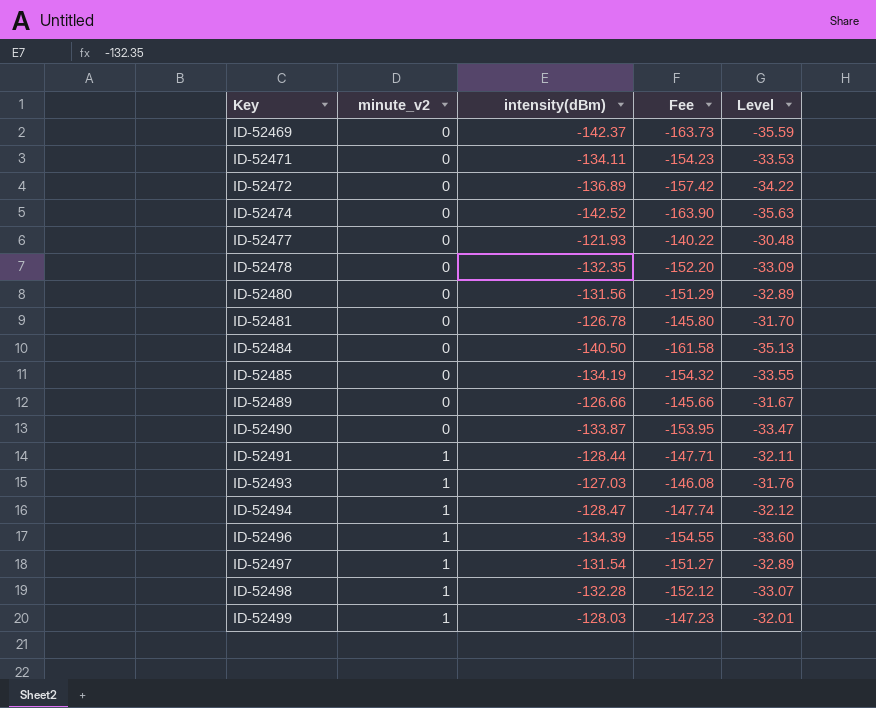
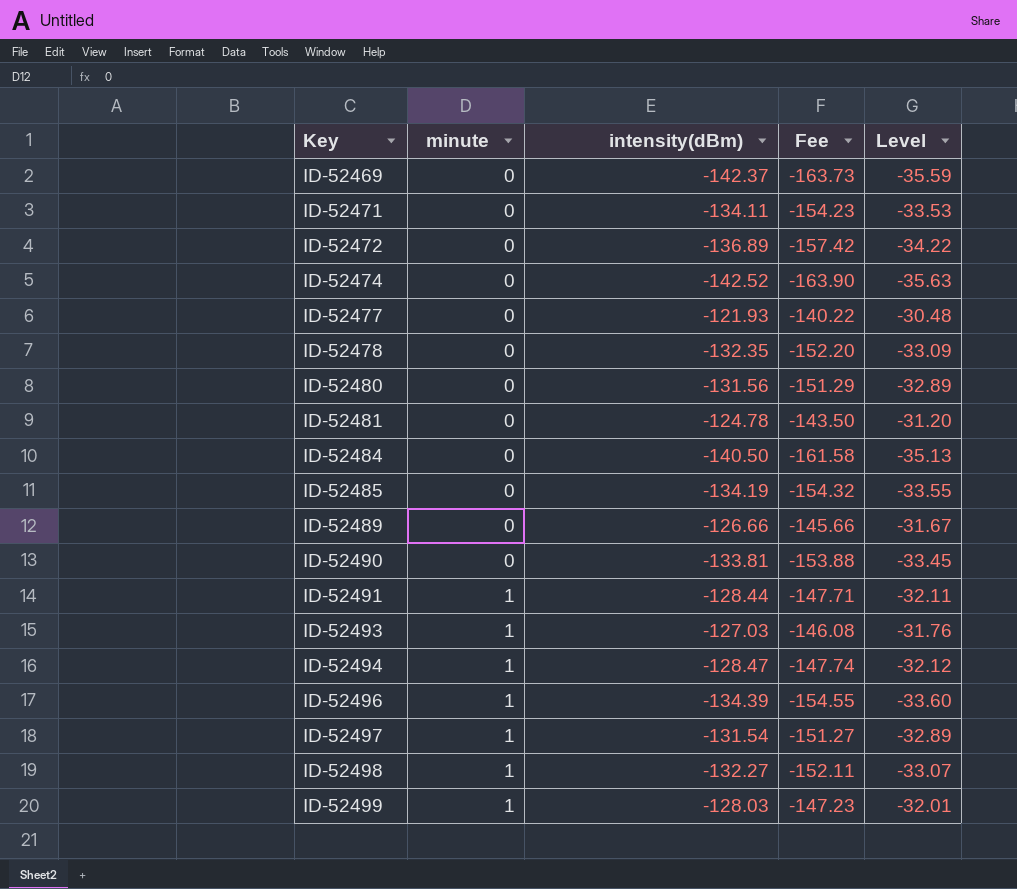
column name: minute_v2 -> minute
ID-52481 | intensity(dBm): -126.78 -> -124.78
ID-52481 | Fee: -145.80 -> -143.50
ID-52481 | Level: -31.70 -> -31.20
ID-52490 | intensity(dBm): -133.87 -> -133.81
ID-52490 | Fee: -153.95 -> -153.88
ID-52490 | Level: -33.47 -> -33.45
ID-52498 | intensity(dBm): -132.28 -> -132.27
ID-52498 | Fee: -152.12 -> -152.11

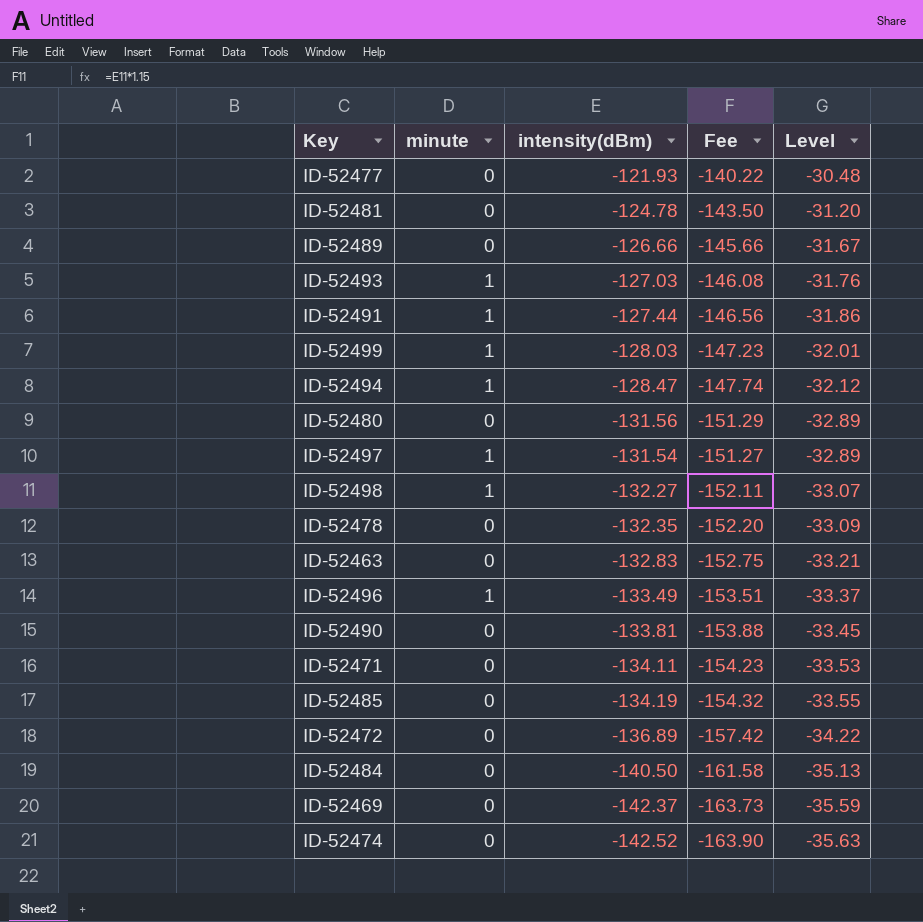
row order: Key ascending -> Level descending
ID-52491 | intensity(dBm): -128.44 -> -127.44
ID-52491 | Fee: -147.71 -> -146.56
ID-52491 | Level: -32.11 -> -31.86
row ID-52463: none -> 0 | -132.83 | -152.75 | -33.21
ID-52496 | intensity(dBm): -134.39 -> -133.49
ID-52496 | Fee: -154.55 -> -153.51
ID-52496 | Level: -33.60 -> -33.37

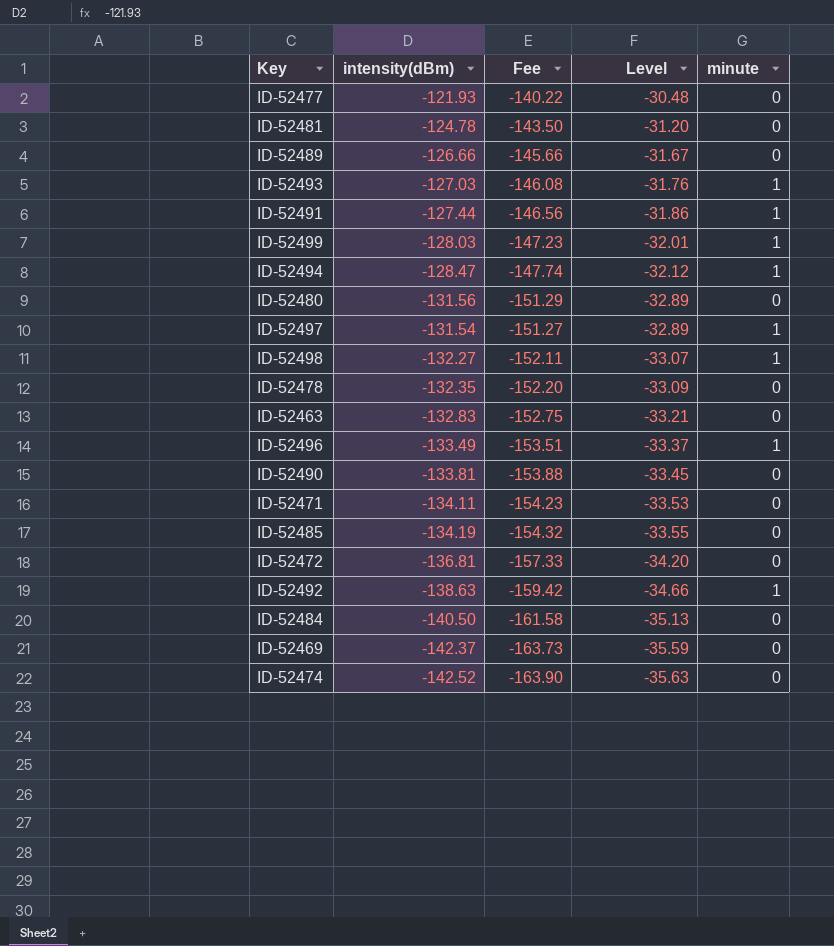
column minute | position: 2 -> 5
ID-52472 | intensity(dBm): -136.89 -> -136.81
ID-52472 | Fee: -157.42 -> -157.33
ID-52472 | Level: -34.22 -> -34.20
row ID-52492: none -> -138.63 | -159.42 | -34.66 | 1

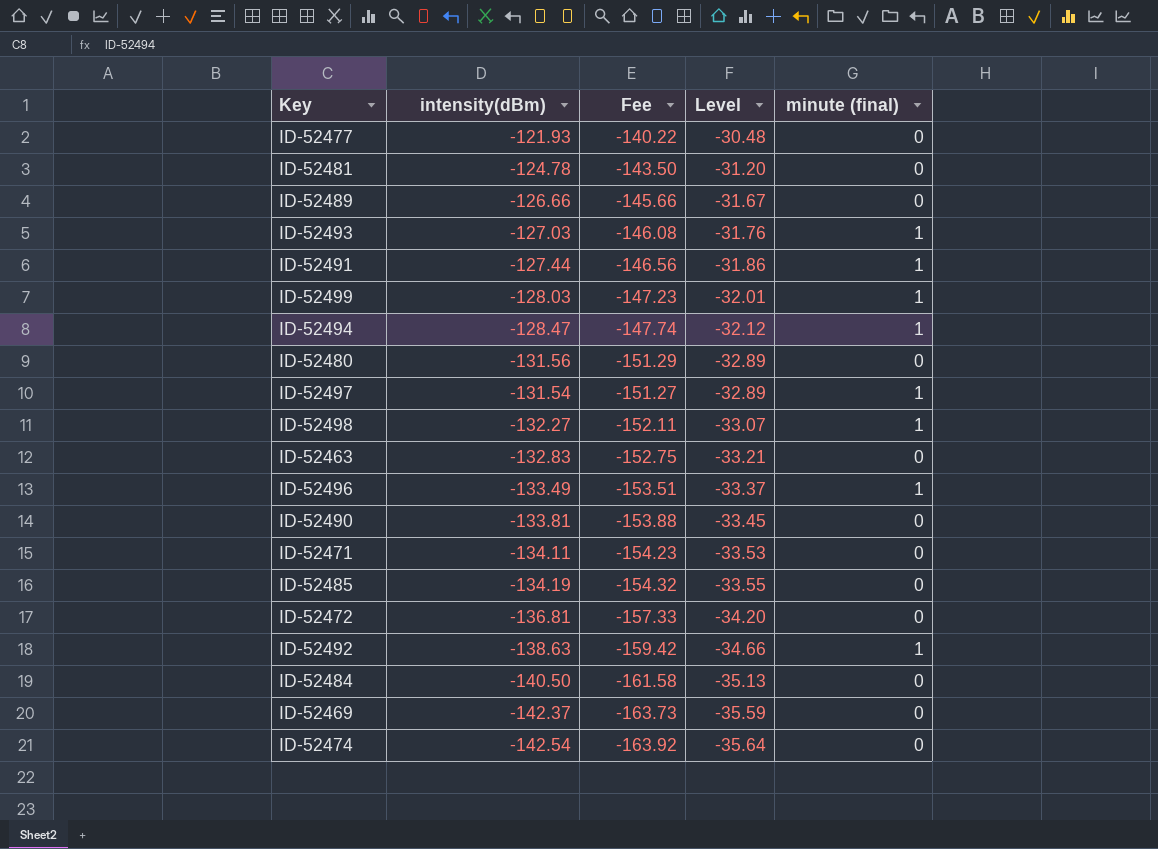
column name: minute -> minute (final)
row ID-52478: -132.35 | -152.20 | -33.09 | 0 -> none
ID-52474 | intensity(dBm): -142.52 -> -142.54
ID-52474 | Fee: -163.90 -> -163.92
ID-52474 | Level: -35.63 -> -35.64

